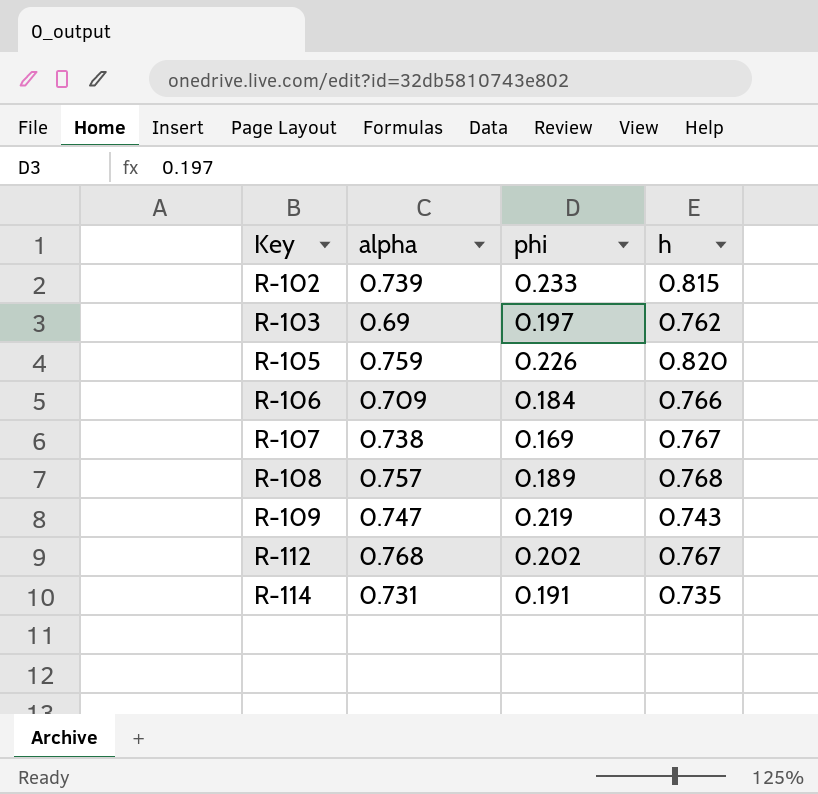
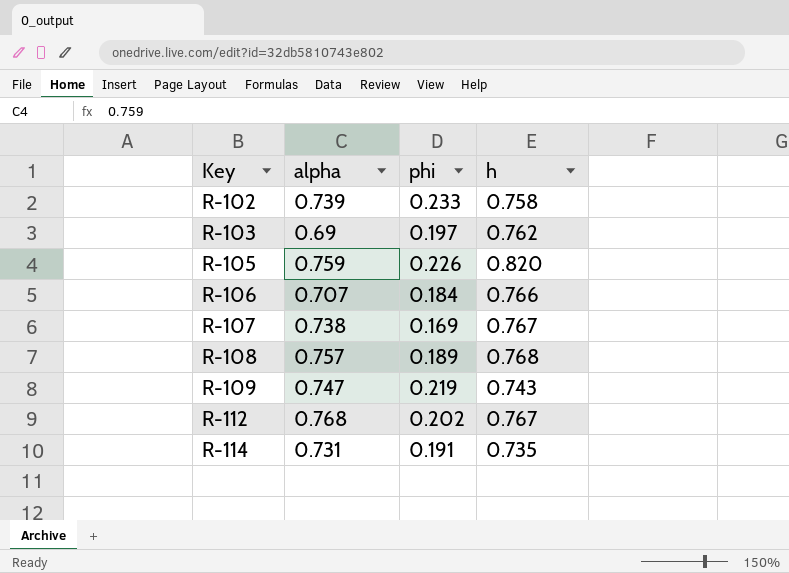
R-102 | h: 0.815 -> 0.758
R-106 | alpha: 0.709 -> 0.707

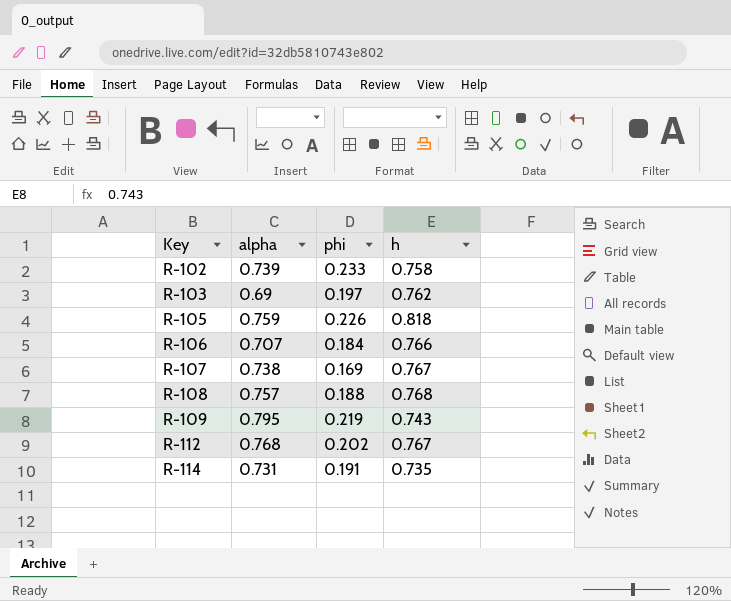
R-105 | h: 0.820 -> 0.818
R-108 | phi: 0.189 -> 0.188
R-109 | alpha: 0.747 -> 0.795

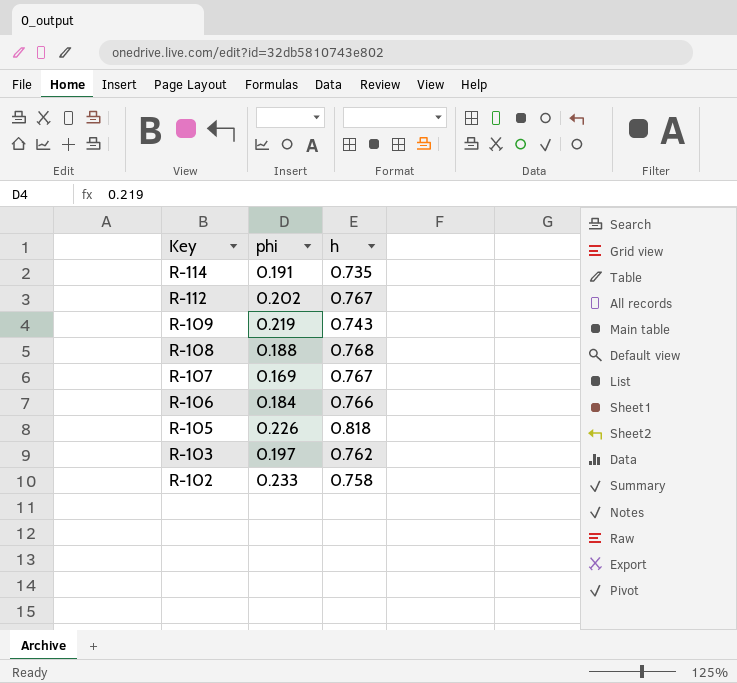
row order: Key ascending -> Key descending
column alpha | position: 2 -> none

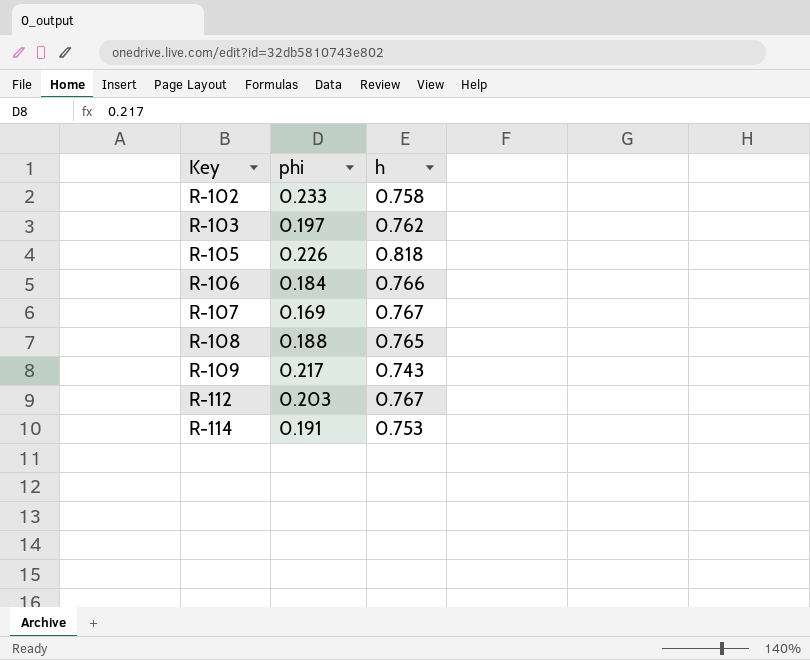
row order: Key descending -> Key ascending
R-108 | h: 0.768 -> 0.765
R-109 | phi: 0.219 -> 0.217
R-112 | phi: 0.202 -> 0.203
R-114 | h: 0.735 -> 0.753

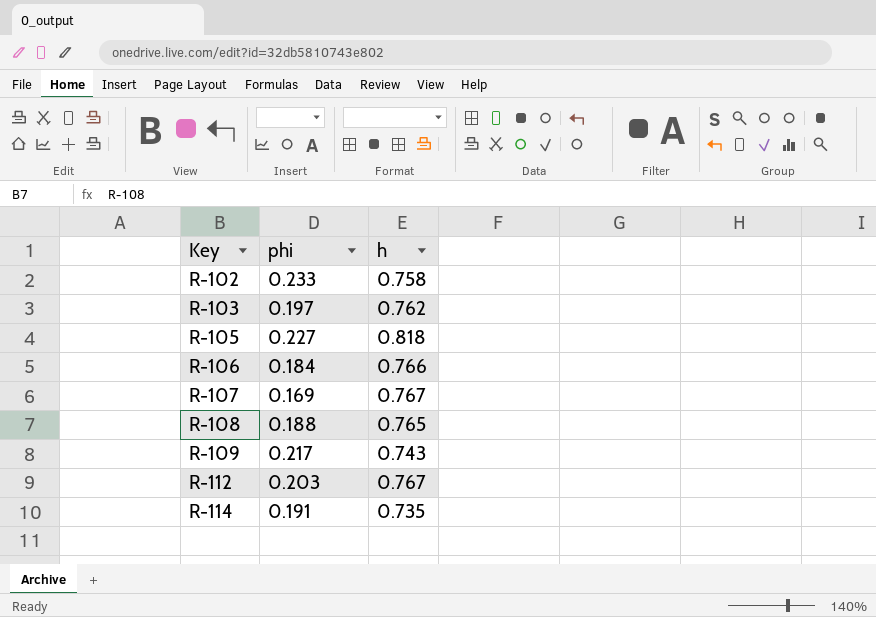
R-105 | phi: 0.226 -> 0.227
R-114 | h: 0.753 -> 0.735

